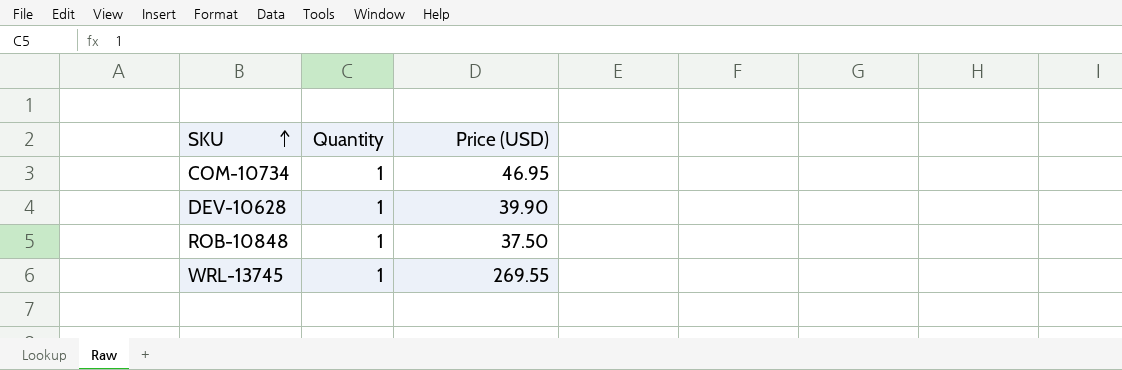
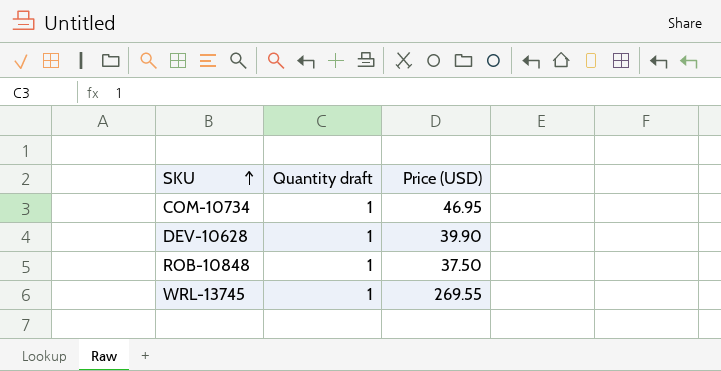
column name: Quantity -> Quantity draft

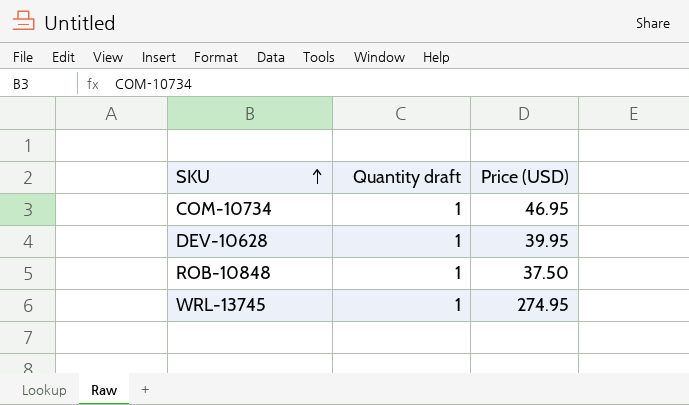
DEV-10628 | Price (USD): 39.90 -> 39.95
WRL-13745 | Price (USD): 269.55 -> 274.95

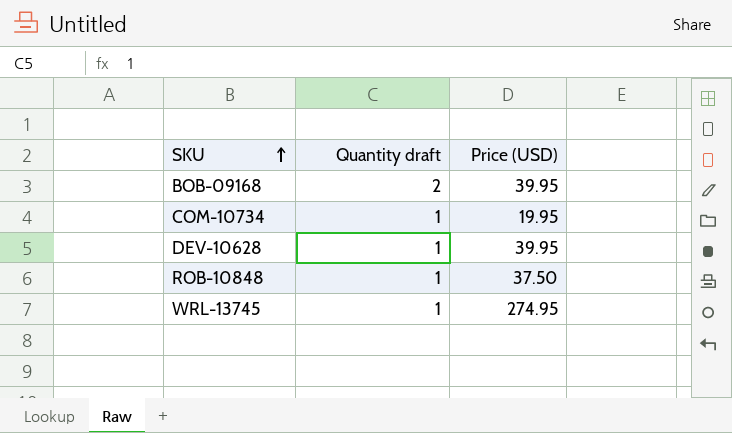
row BOB-09168: none -> 2 | 39.95
COM-10734 | Price (USD): 46.95 -> 19.95

